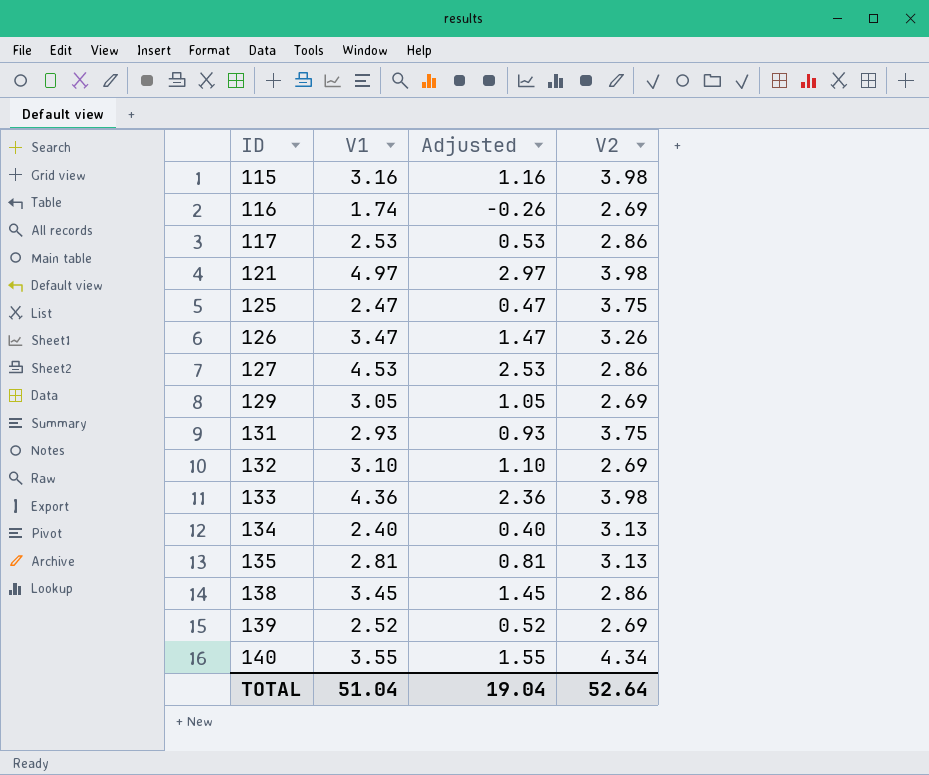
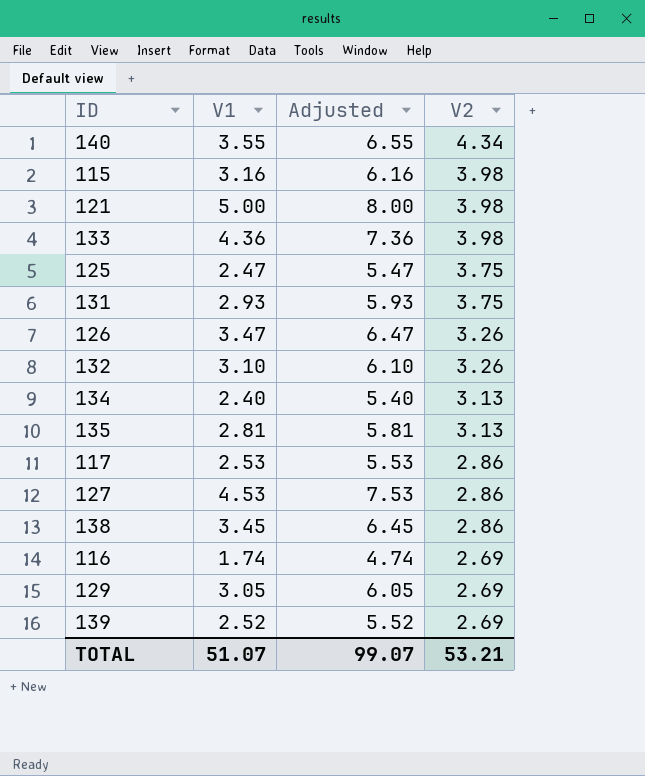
row order: ID ascending -> V2 descending
column Adjusted | formula: [V1] - 2 -> [V1] + 3
121 | V1: 4.97 -> 5.00
132 | V2: 2.69 -> 3.26
TOTAL | V1: 51.04 -> 51.07
TOTAL | Adjusted: 19.04 -> 99.07
TOTAL | V2: 52.64 -> 53.21

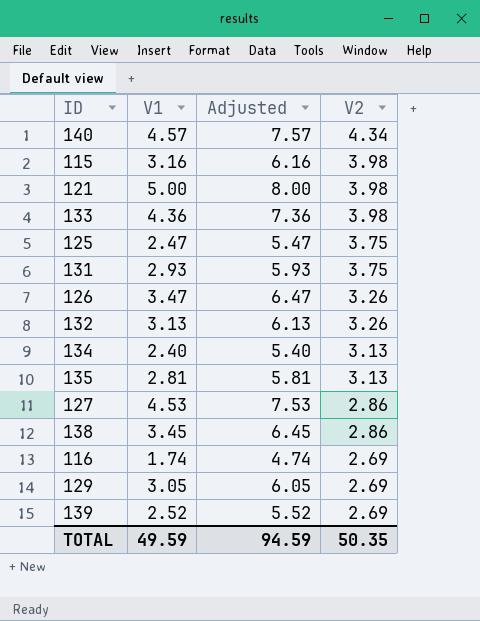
row 117: 2.53 | 5.53 | 2.86 -> none
140 | V1: 3.55 -> 4.57
140 | Adjusted: 6.55 -> 7.57
132 | V1: 3.10 -> 3.13
132 | Adjusted: 6.10 -> 6.13
TOTAL | V1: 51.07 -> 49.59
TOTAL | Adjusted: 99.07 -> 94.59
TOTAL | V2: 53.21 -> 50.35

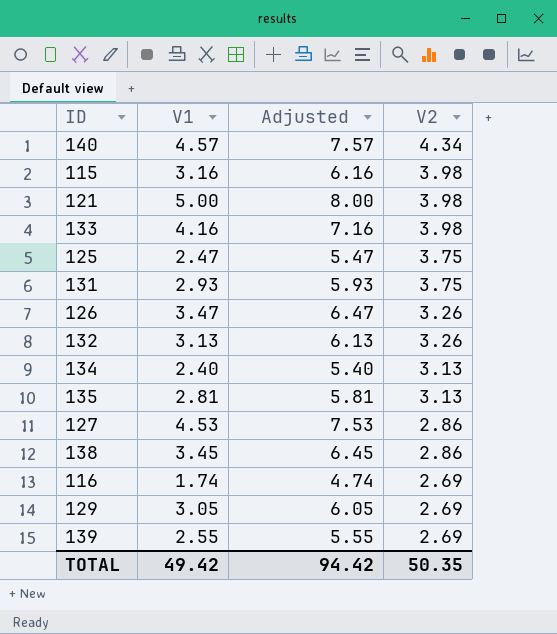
133 | V1: 4.36 -> 4.16
133 | Adjusted: 7.36 -> 7.16
139 | V1: 2.52 -> 2.55
139 | Adjusted: 5.52 -> 5.55
TOTAL | V1: 49.59 -> 49.42
TOTAL | Adjusted: 94.59 -> 94.42

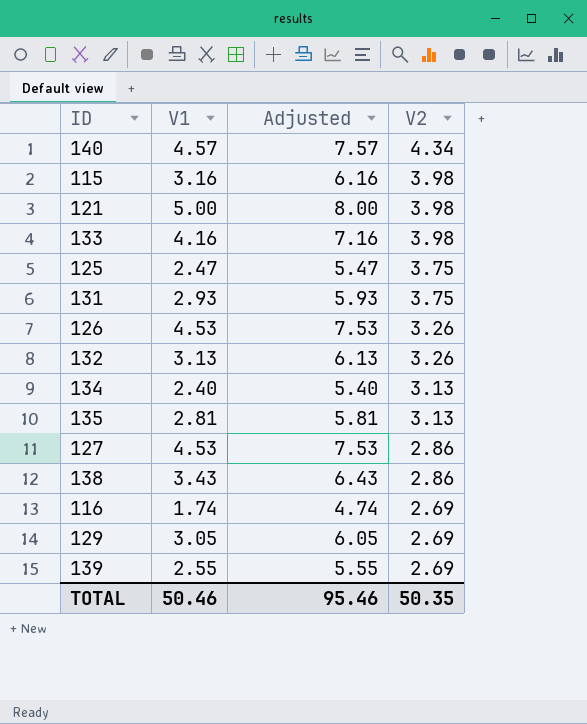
126 | V1: 3.47 -> 4.53
126 | Adjusted: 6.47 -> 7.53
138 | V1: 3.45 -> 3.43
138 | Adjusted: 6.45 -> 6.43
TOTAL | V1: 49.42 -> 50.46
TOTAL | Adjusted: 94.42 -> 95.46

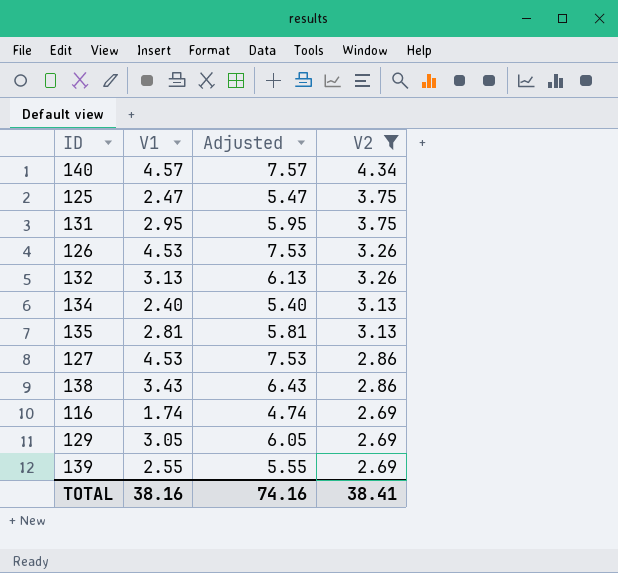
filter: none -> V2 != 3.98
131 | V1: 2.93 -> 2.95
131 | Adjusted: 5.93 -> 5.95
TOTAL | V1: 50.46 -> 38.16
TOTAL | Adjusted: 95.46 -> 74.16
TOTAL | V2: 50.35 -> 38.41

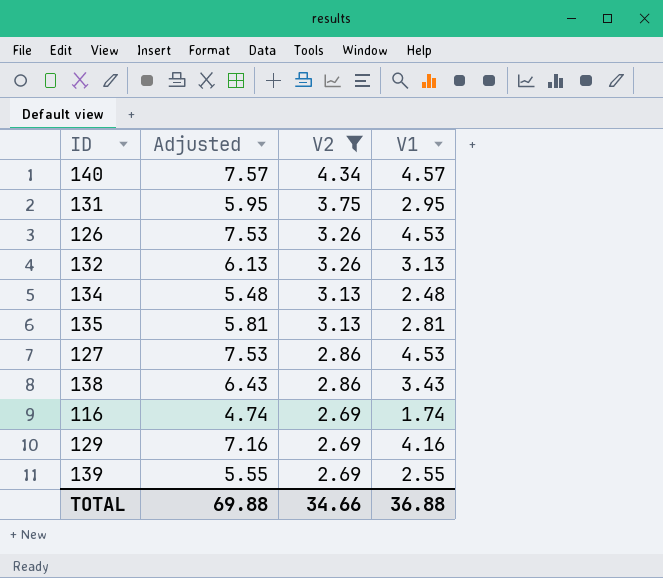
column V1 | position: 2 -> 4
row 125: 2.47 | 5.47 | 3.75 -> none
134 | Adjusted: 5.40 -> 5.48
134 | V1: 2.40 -> 2.48
129 | Adjusted: 6.05 -> 7.16
129 | V1: 3.05 -> 4.16
TOTAL | Adjusted: 74.16 -> 69.88
TOTAL | V2: 38.41 -> 34.66
TOTAL | V1: 38.16 -> 36.88

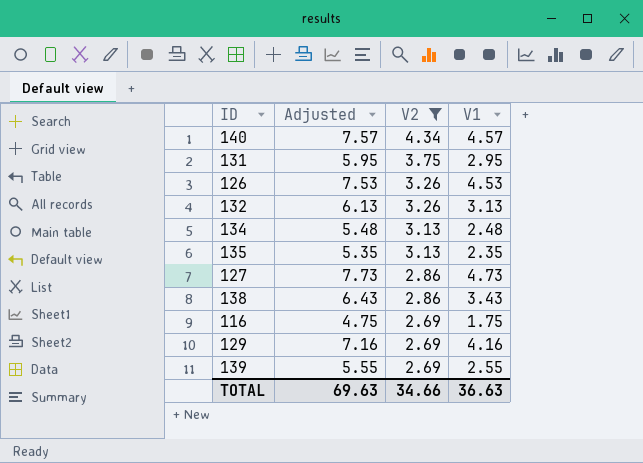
135 | Adjusted: 5.81 -> 5.35
135 | V1: 2.81 -> 2.35
127 | Adjusted: 7.53 -> 7.73
127 | V1: 4.53 -> 4.73
116 | Adjusted: 4.74 -> 4.75
116 | V1: 1.74 -> 1.75
TOTAL | Adjusted: 69.88 -> 69.63
TOTAL | V1: 36.88 -> 36.63

